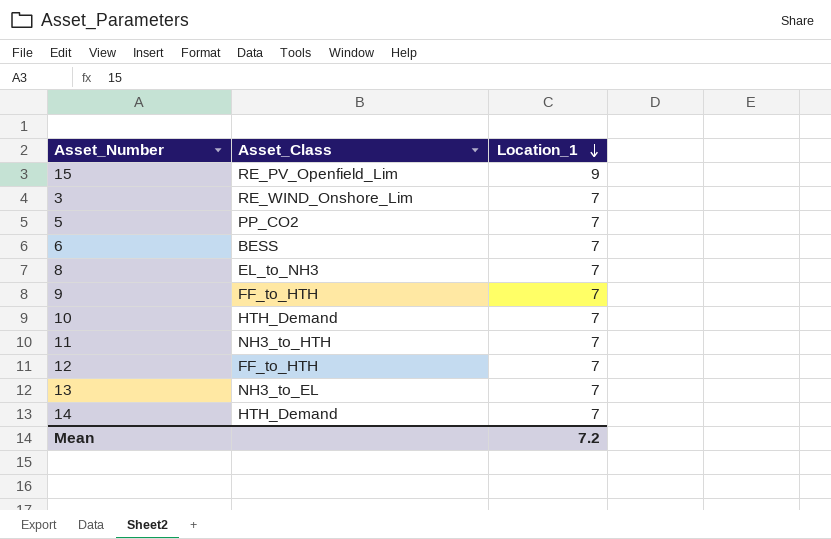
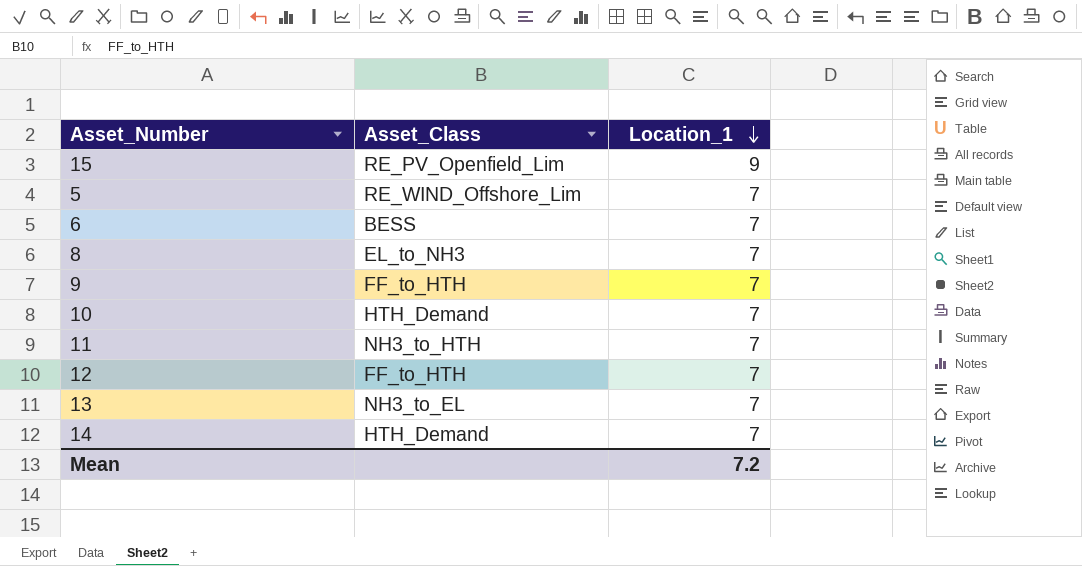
row 3: RE_WIND_Onshore_Lim | 7 -> none
5 | Asset_Class: PP_CO2 -> RE_WIND_Offshore_Lim

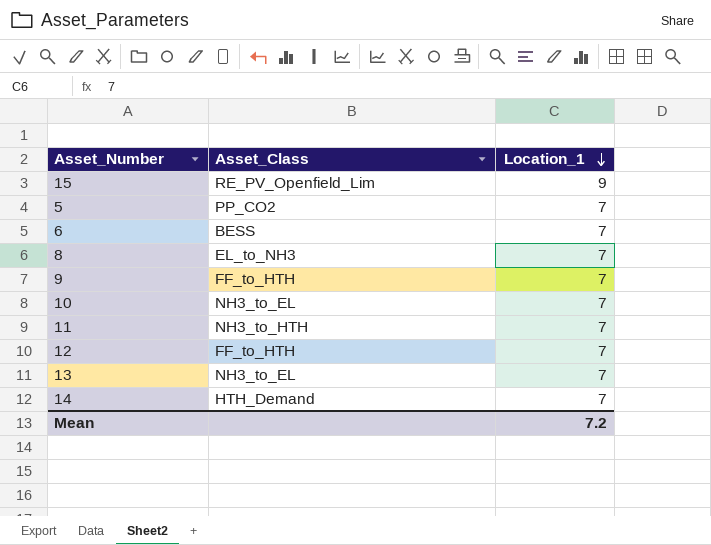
5 | Asset_Class: RE_WIND_Offshore_Lim -> PP_CO2
10 | Asset_Class: HTH_Demand -> NH3_to_EL

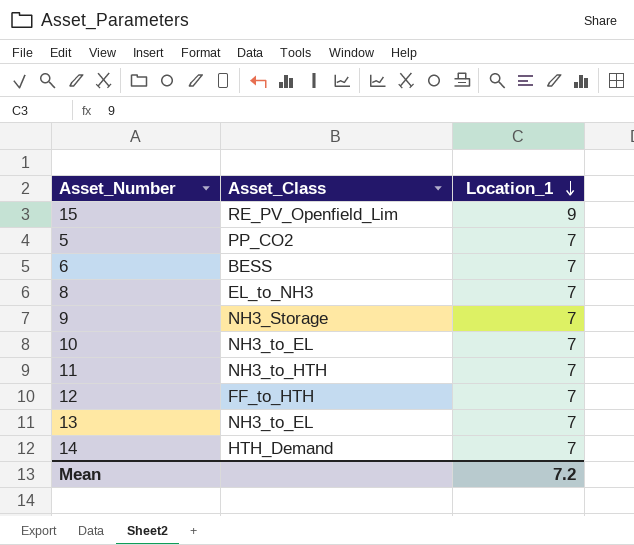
9 | Asset_Class: FF_to_HTH -> NH3_Storage

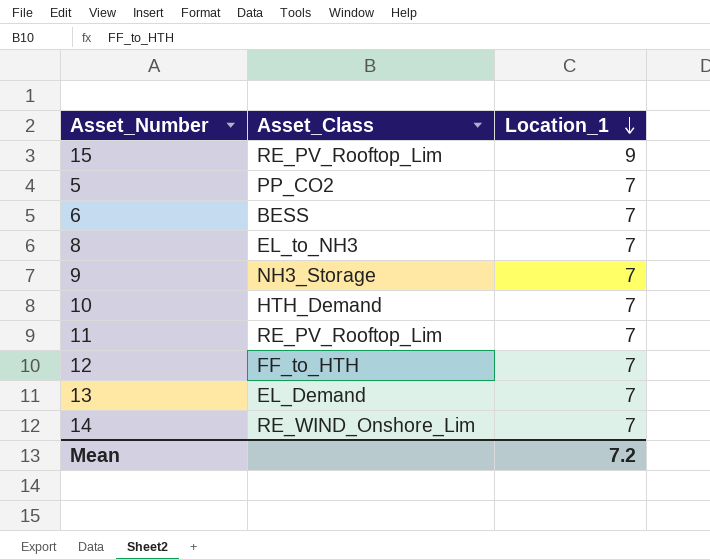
15 | Asset_Class: RE_PV_Openfield_Lim -> RE_PV_Rooftop_Lim
10 | Asset_Class: NH3_to_EL -> HTH_Demand
11 | Asset_Class: NH3_to_HTH -> RE_PV_Rooftop_Lim
13 | Asset_Class: NH3_to_EL -> EL_Demand
14 | Asset_Class: HTH_Demand -> RE_WIND_Onshore_Lim

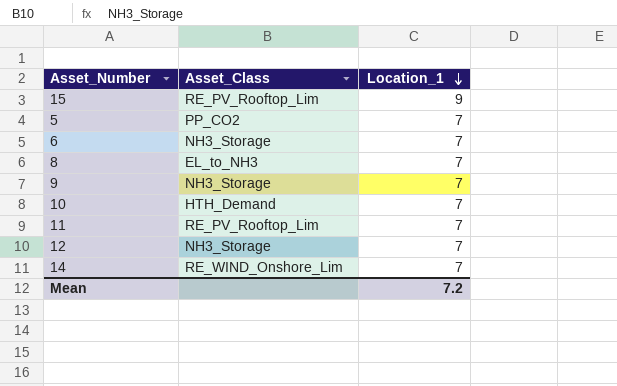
row 13: EL_Demand | 7 -> none
6 | Asset_Class: BESS -> NH3_Storage
12 | Asset_Class: FF_to_HTH -> NH3_Storage

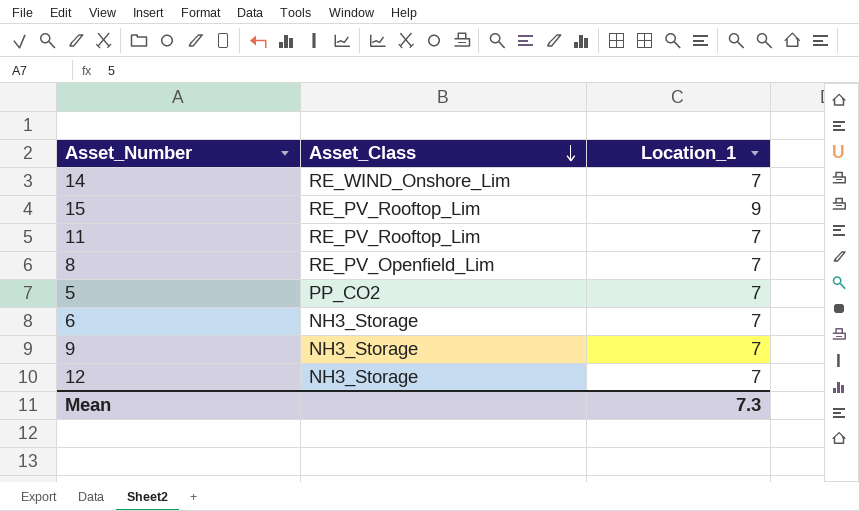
row order: Location_1 descending -> Asset_Class descending
row 10: HTH_Demand | 7 -> none
8 | Asset_Class: EL_to_NH3 -> RE_PV_Openfield_Lim
Mean | Location_1: 7.2 -> 7.3

